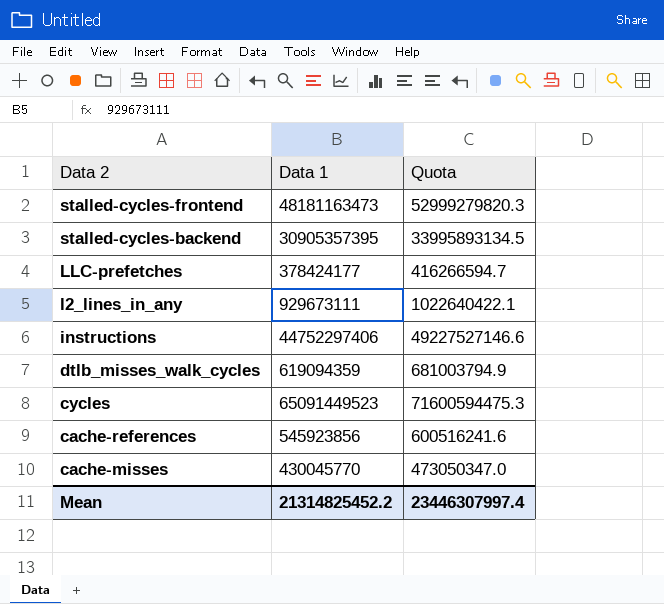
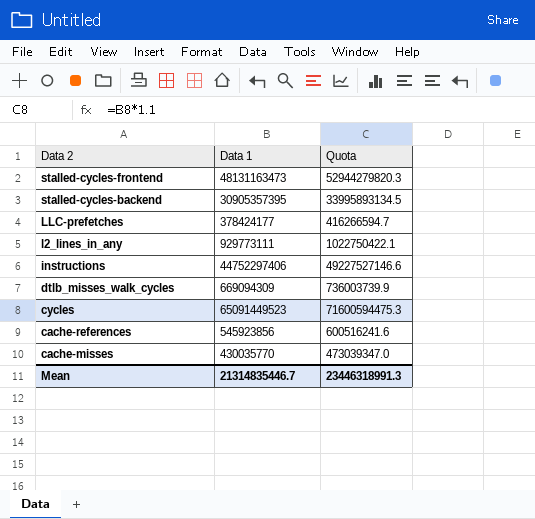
stalled-cycles-frontend | Data 1: 48181163473 -> 48131163473
stalled-cycles-frontend | Quota: 52999279820.3 -> 52944279820.3
l2_lines_in_any | Data 1: 929673111 -> 929773111
l2_lines_in_any | Quota: 1022640422.1 -> 1022750422.1
dtlb_misses_walk_cycles | Data 1: 619094359 -> 669094309
dtlb_misses_walk_cycles | Quota: 681003794.9 -> 736003739.9
cache-misses | Data 1: 430045770 -> 430035770
cache-misses | Quota: 473050347.0 -> 473039347.0
Mean | Data 1: 21314825452.2 -> 21314835446.7
Mean | Quota: 23446307997.4 -> 23446318991.3

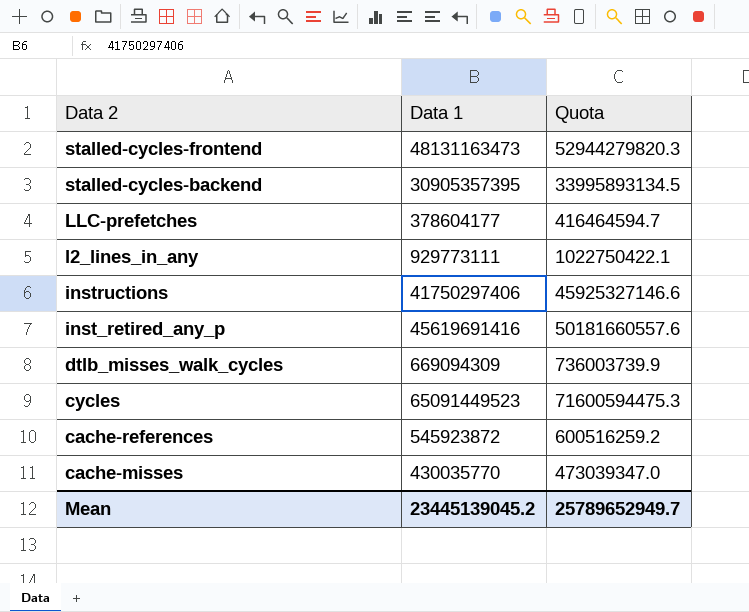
LLC-prefetches | Data 1: 378424177 -> 378604177
LLC-prefetches | Quota: 416266594.7 -> 416464594.7
instructions | Data 1: 44752297406 -> 41750297406
instructions | Quota: 49227527146.6 -> 45925327146.6
row inst_retired_any_p: none -> 45619691416 | 50181660557.6
cache-references | Data 1: 545923856 -> 545923872
cache-references | Quota: 600516241.6 -> 600516259.2
Mean | Data 1: 21314835446.7 -> 23445139045.2
Mean | Quota: 23446318991.3 -> 25789652949.7

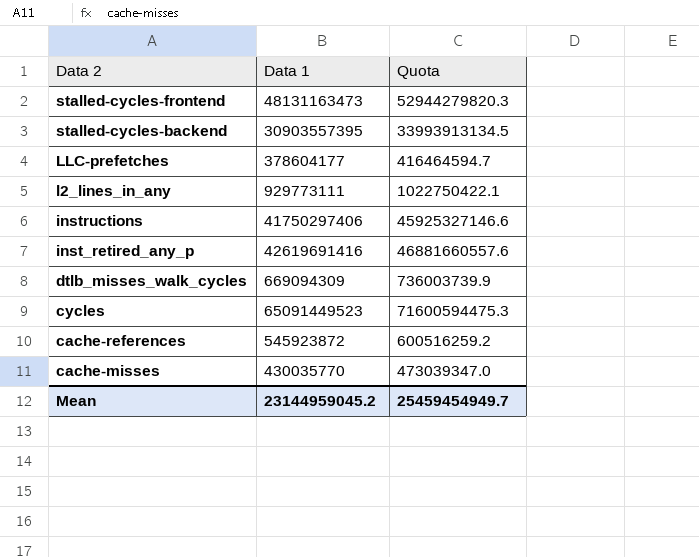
stalled-cycles-backend | Data 1: 30905357395 -> 30903557395
stalled-cycles-backend | Quota: 33995893134.5 -> 33993913134.5
inst_retired_any_p | Data 1: 45619691416 -> 42619691416
inst_retired_any_p | Quota: 50181660557.6 -> 46881660557.6
Mean | Data 1: 23445139045.2 -> 23144959045.2
Mean | Quota: 25789652949.7 -> 25459454949.7

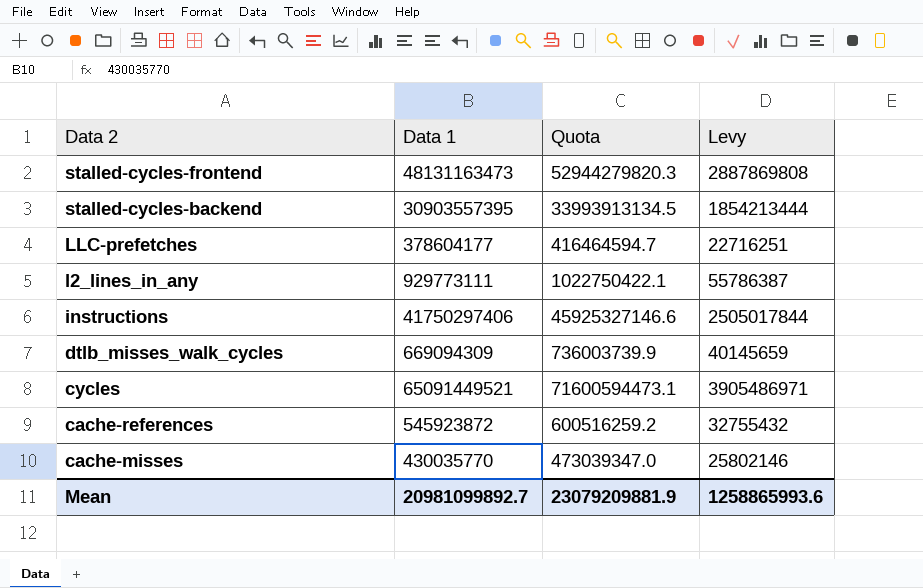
column Levy | formula: none -> [Data 1] * 0.06
row inst_retired_any_p: 42619691416 | 46881660557.6 -> none
cycles | Data 1: 65091449523 -> 65091449521
cycles | Quota: 71600594475.3 -> 71600594473.1
Mean | Data 1: 23144959045.2 -> 20981099892.7
Mean | Quota: 25459454949.7 -> 23079209881.9

